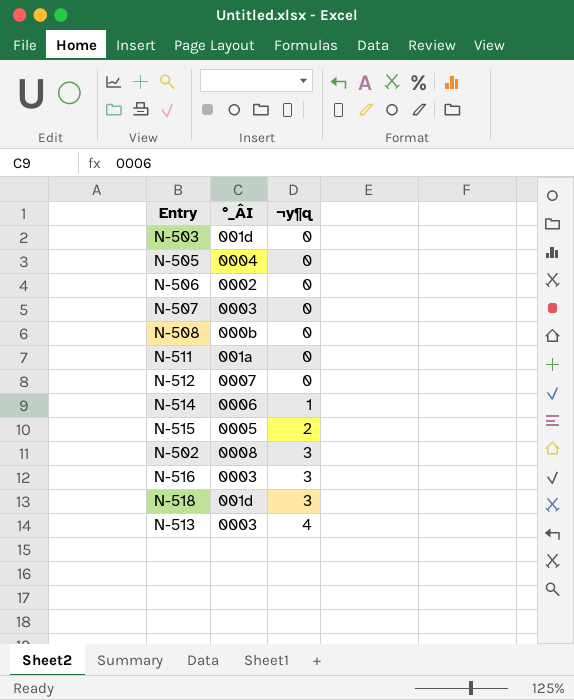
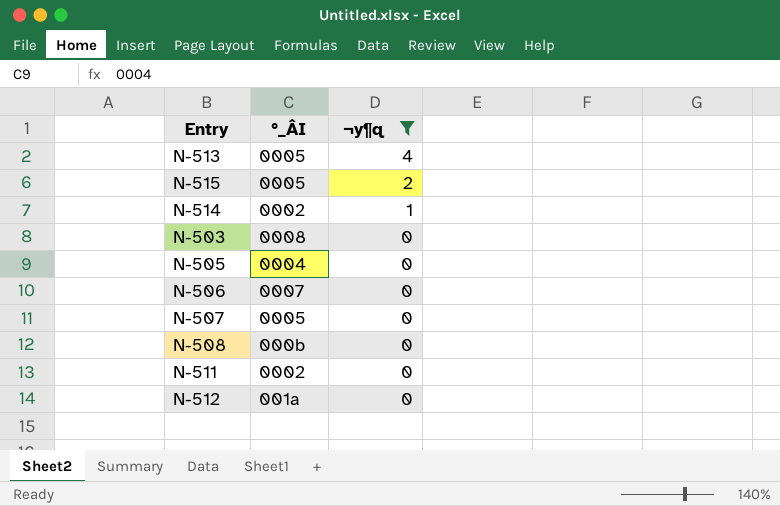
filter: none -> ¬y¶q != 3
row order: ¬y¶q ascending -> ¬y¶q descending
N-513 | °_ÂI: 0003 -> 0005
N-514 | °_ÂI: 0006 -> 0002
N-503 | °_ÂI: 001d -> 0008
N-506 | °_ÂI: 0002 -> 0007
N-507 | °_ÂI: 0003 -> 0005
N-511 | °_ÂI: 001a -> 0002
N-512 | °_ÂI: 0007 -> 001a

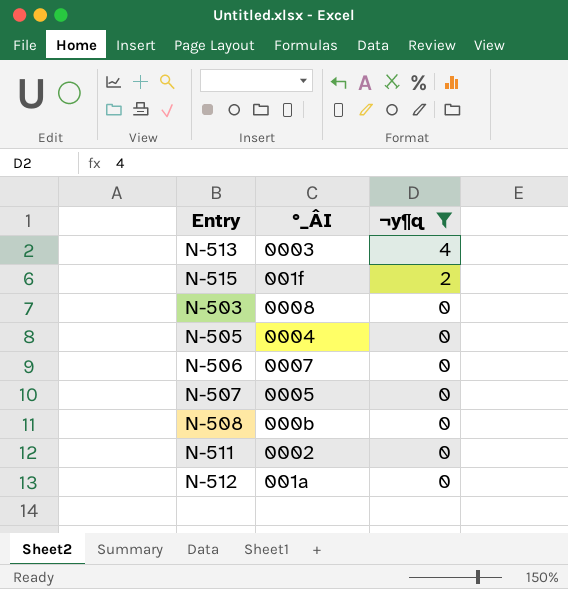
row N-514: 0002 | 1 -> none
N-513 | °_ÂI: 0005 -> 0003
N-515 | °_ÂI: 0005 -> 001f

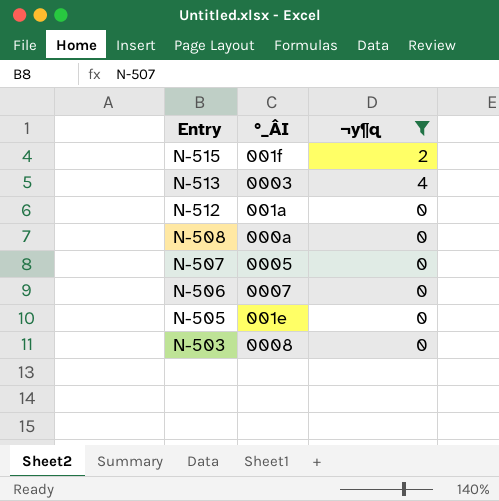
row order: ¬y¶q descending -> Entry descending
row N-511: 0002 | 0 -> none
N-508 | °_ÂI: 000b -> 000a
N-505 | °_ÂI: 0004 -> 001e

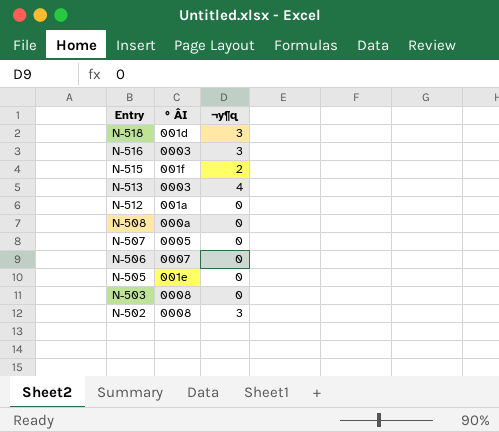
filter: ¬y¶q != 3 -> none
column name: °_ÂI -> ° ÂI

